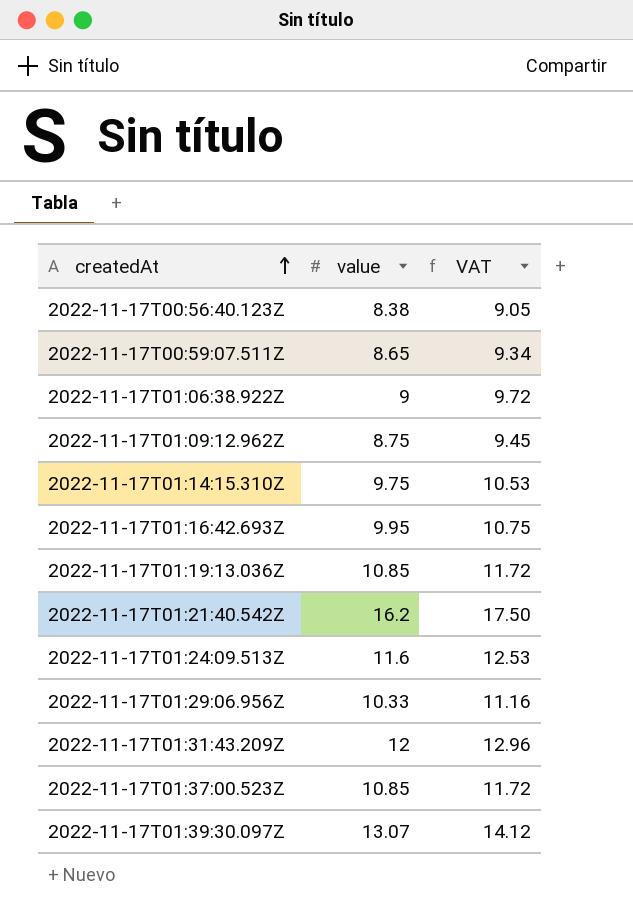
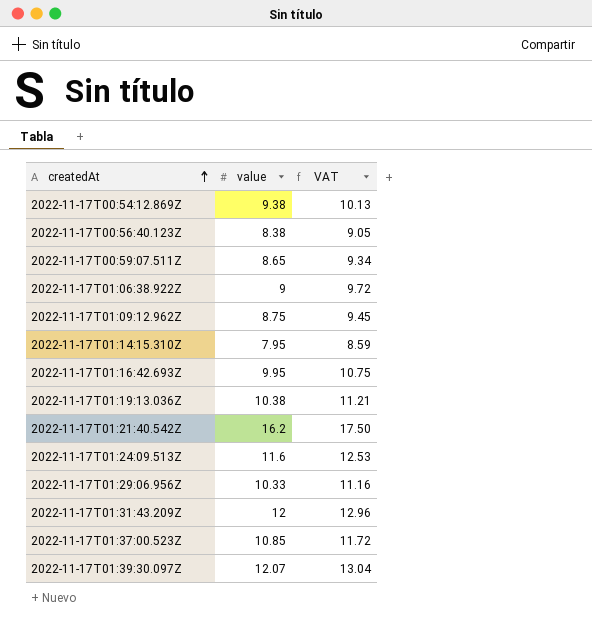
row 2022-11-17T00:54:12.869Z: none -> 9.38 | 10.13
2022-11-17T01:14:15.310Z | value: 9.75 -> 7.95
2022-11-17T01:14:15.310Z | VAT: 10.53 -> 8.59
2022-11-17T01:19:13.036Z | value: 10.85 -> 10.38
2022-11-17T01:19:13.036Z | VAT: 11.72 -> 11.21
2022-11-17T01:39:30.097Z | value: 13.07 -> 12.07
2022-11-17T01:39:30.097Z | VAT: 14.12 -> 13.04

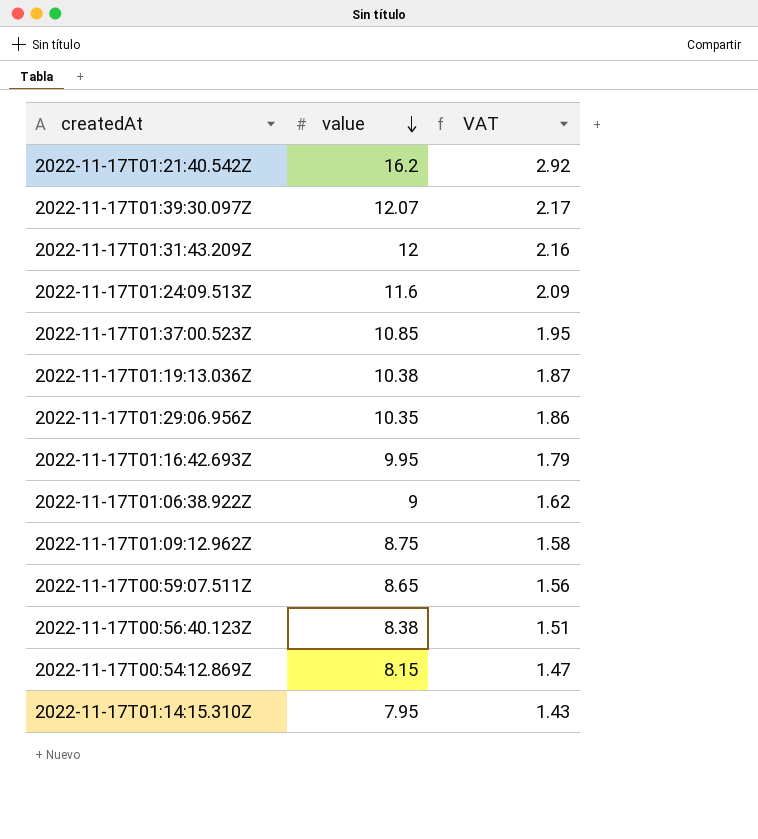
row order: createdAt ascending -> value descending
column VAT | formula: [value] * 1.08 -> [value] * 0.18
2022-11-17T01:29:06.956Z | value: 10.33 -> 10.35
2022-11-17T00:54:12.869Z | value: 9.38 -> 8.15

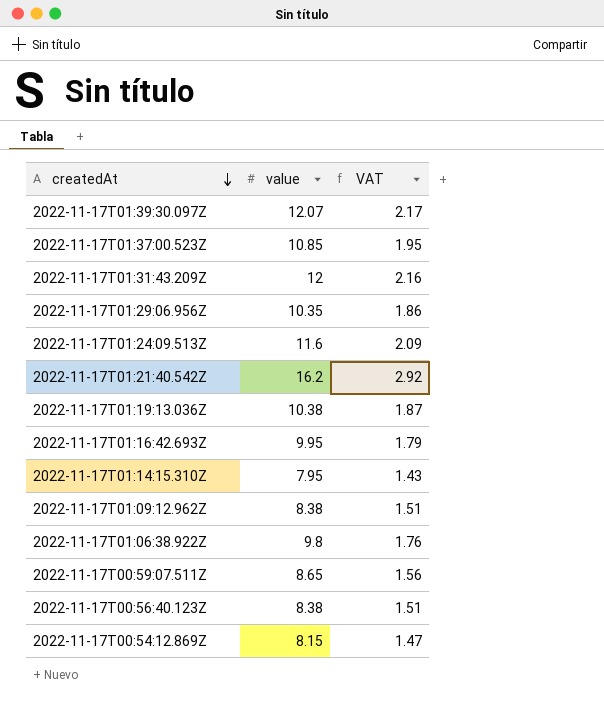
row order: value descending -> createdAt descending
2022-11-17T01:09:12.962Z | value: 8.75 -> 8.38
2022-11-17T01:09:12.962Z | VAT: 1.58 -> 1.51
2022-11-17T01:06:38.922Z | value: 9 -> 9.8
2022-11-17T01:06:38.922Z | VAT: 1.62 -> 1.76

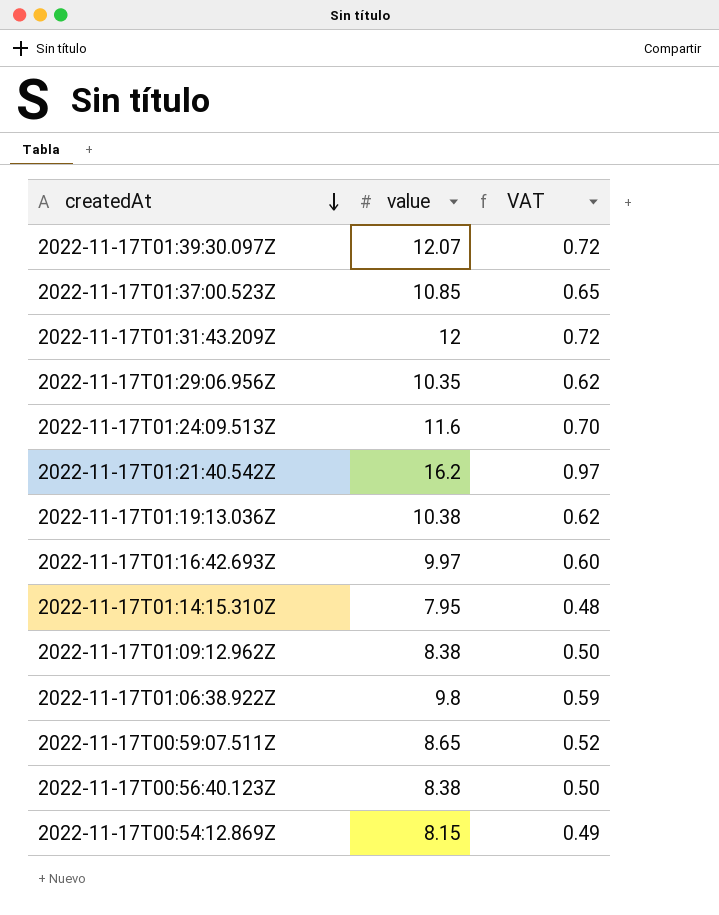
column VAT | formula: [value] * 0.18 -> [value] * 0.06
2022-11-17T01:16:42.693Z | value: 9.95 -> 9.97

